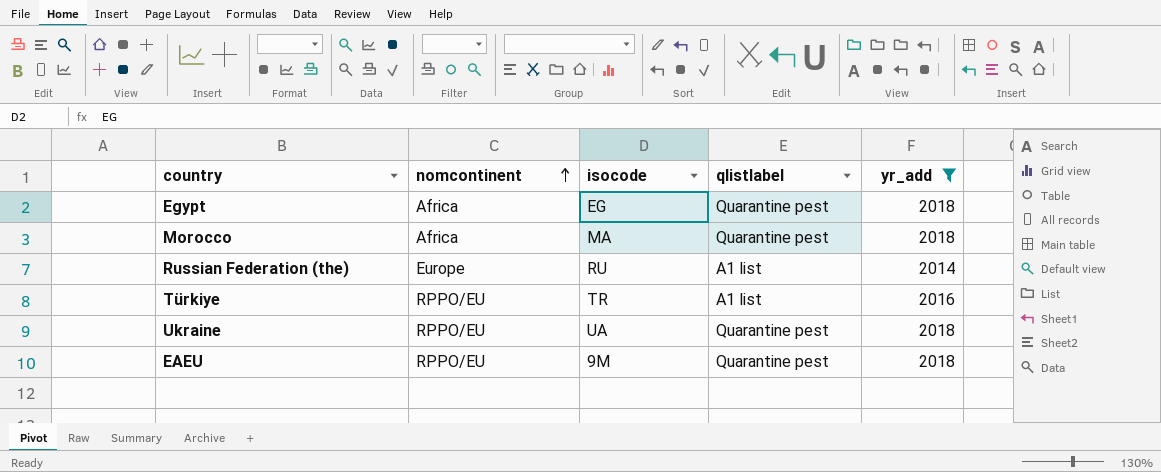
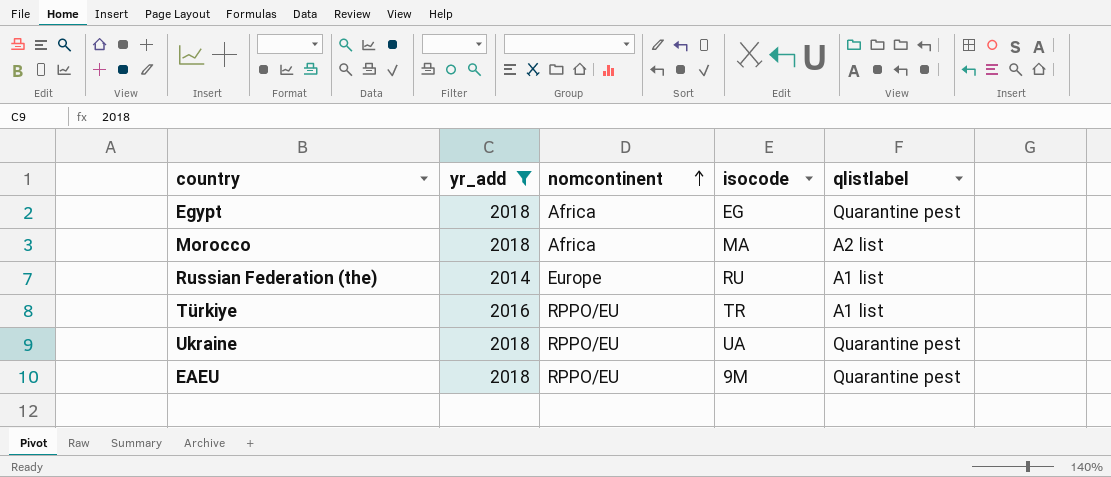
column yr_add | position: 5 -> 2
Morocco | qlistlabel: Quarantine pest -> A2 list

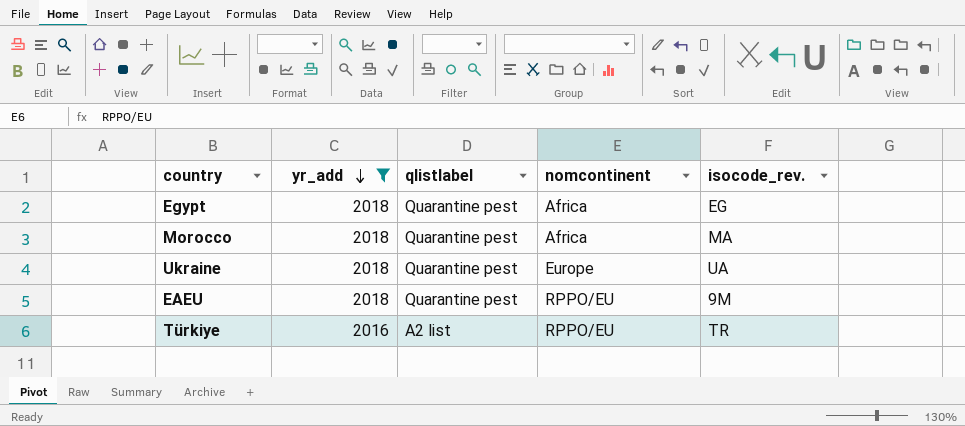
row order: nomcontinent ascending -> yr_add descending
column qlistlabel | position: 5 -> 3
column name: isocode -> isocode_rev.
row Russian Federation (the): 2014 | Europe | RU | A1 list -> none
Morocco | qlistlabel: A2 list -> Quarantine pest
Ukraine | nomcontinent: RPPO/EU -> Europe
Türkiye | qlistlabel: A1 list -> A2 list

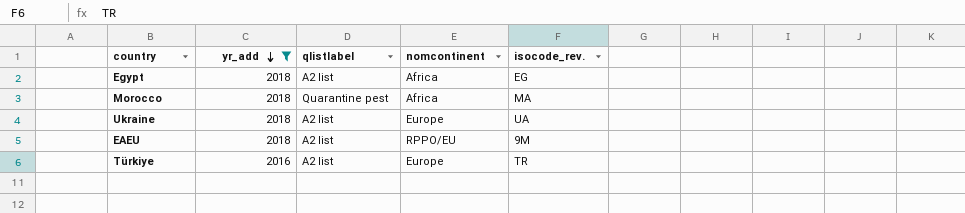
Egypt | qlistlabel: Quarantine pest -> A2 list
Ukraine | qlistlabel: Quarantine pest -> A2 list
EAEU | qlistlabel: Quarantine pest -> A2 list
Türkiye | nomcontinent: RPPO/EU -> Europe

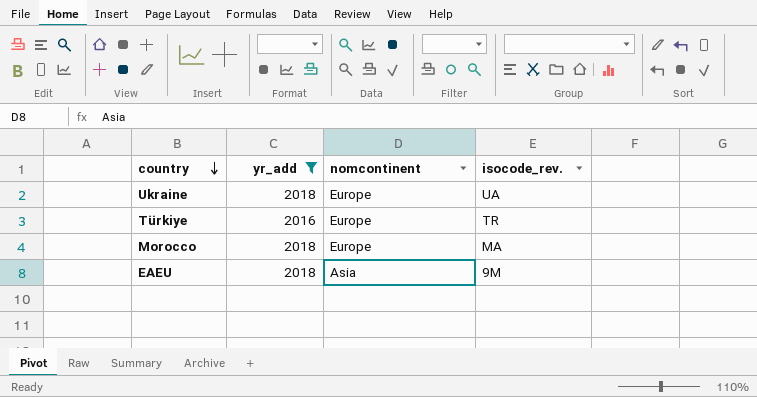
row order: yr_add descending -> country descending
column qlistlabel | position: 3 -> none
row Egypt: 2018 | A2 list | Africa | EG -> none
Morocco | nomcontinent: Africa -> Europe
EAEU | nomcontinent: RPPO/EU -> Asia

